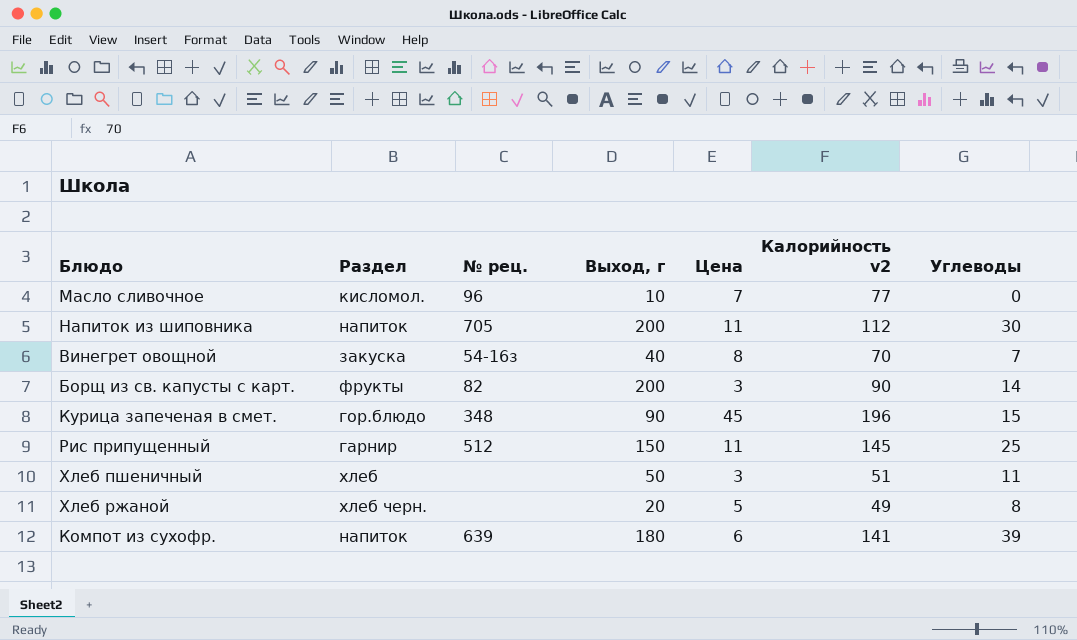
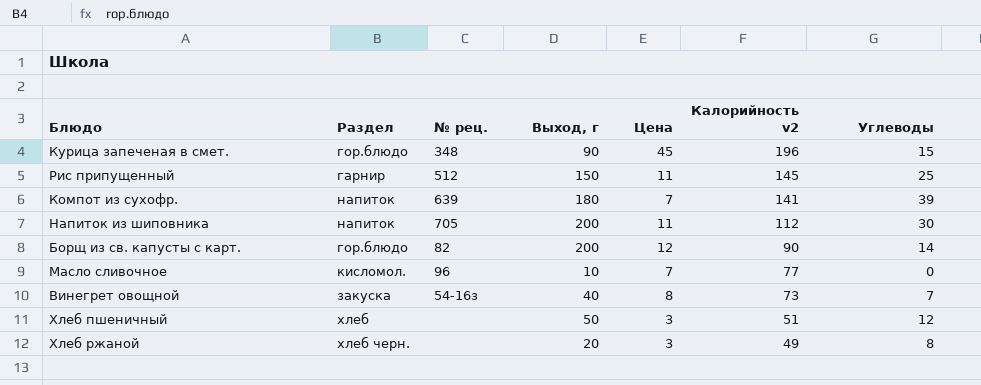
row order: none -> Калорийность v2 descending
Компот из сухофр. | Цена: 6 -> 7
Борщ из св. капусты с карт. | Раздел: фрукты -> гор.блюдо
Борщ из св. капусты с карт. | Цена: 3 -> 12
Винегрет овощной | Калорийность v2: 70 -> 73
Хлеб пшеничный | Углеводы: 11 -> 12
Хлеб ржаной | Цена: 5 -> 3

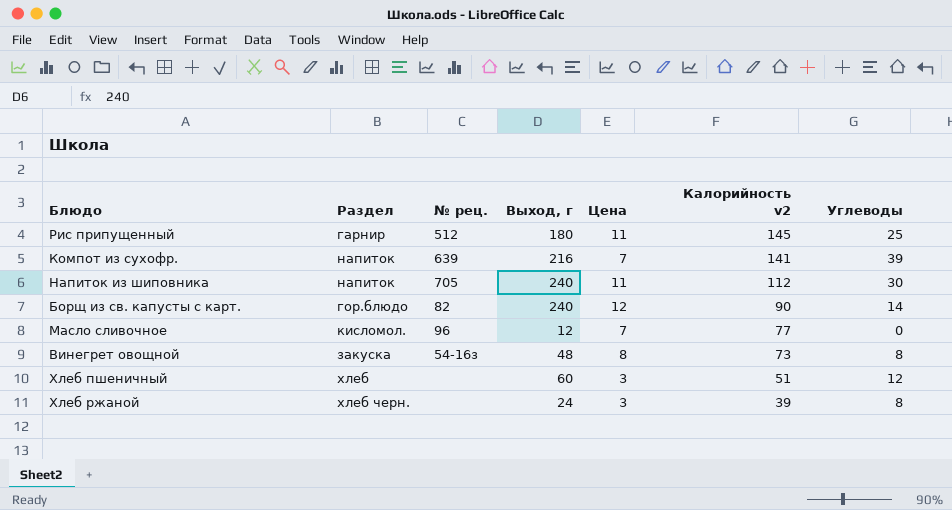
row Курица запеченая в смет.: гор.блюдо | 348 | 90 | 45 | 196 | 15 -> none
Рис припущенный | Выход, г: 150 -> 180
Компот из сухофр. | Выход, г: 180 -> 216
Напиток из шиповника | Выход, г: 200 -> 240
Борщ из св. капусты с карт. | Выход, г: 200 -> 240
Масло сливочное | Выход, г: 10 -> 12
Винегрет овощной | Выход, г: 40 -> 48
Винегрет овощной | Углеводы: 7 -> 8
Хлеб пшеничный | Выход, г: 50 -> 60
Хлеб ржаной | Выход, г: 20 -> 24
Хлеб ржаной | Калорийность v2: 49 -> 39

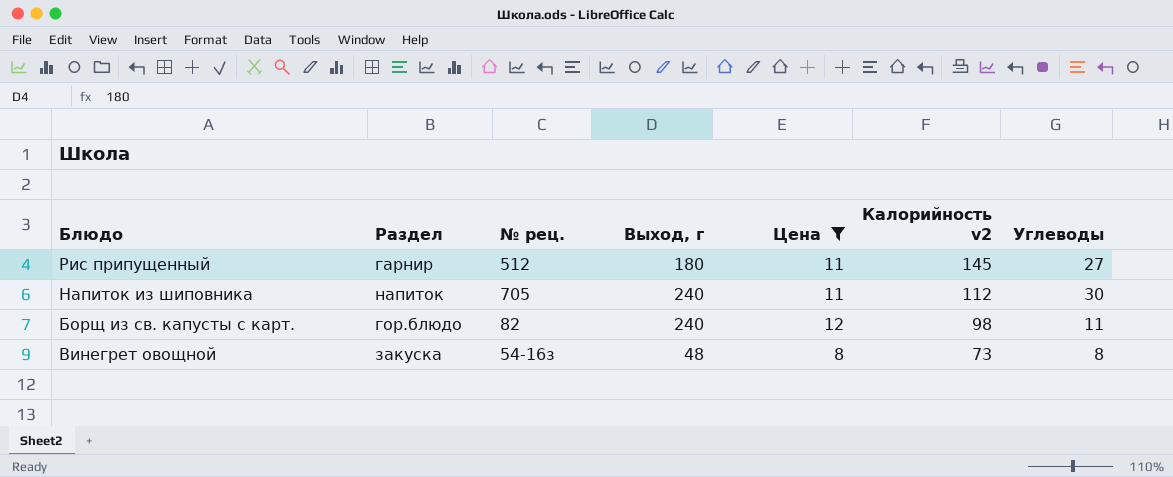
filter: none -> Цена >= 8
Рис припущенный | Углеводы: 25 -> 27
Борщ из св. капусты с карт. | Калорийность v2: 90 -> 98
Борщ из св. капусты с карт. | Углеводы: 14 -> 11

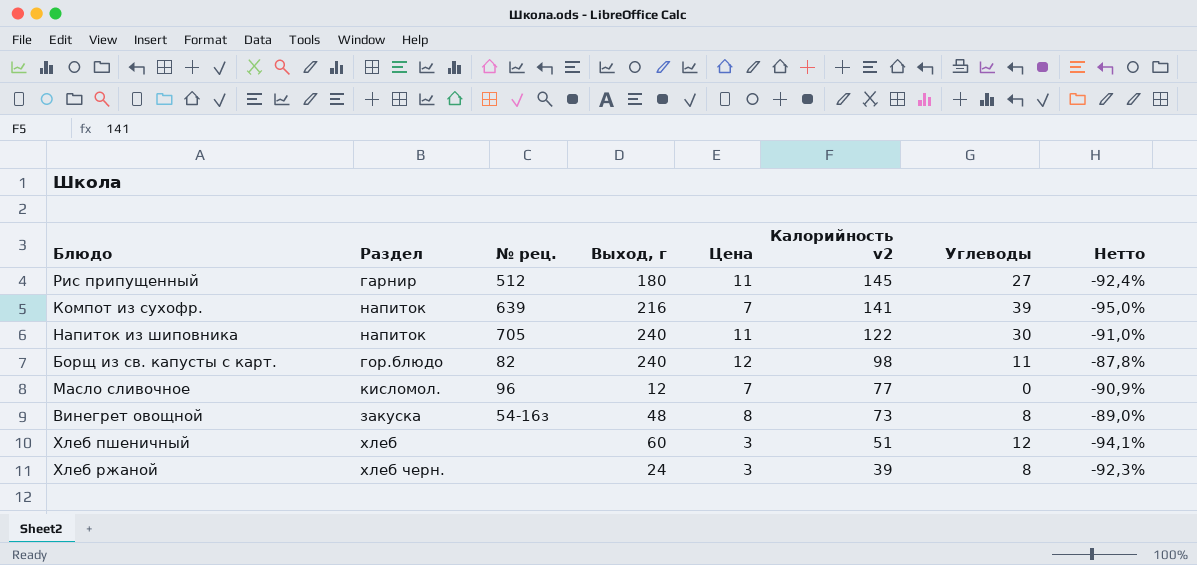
filter: Цена >= 8 -> none
column Нетто | formula: none -> ([Цена] - [Калорийность v2]) / [Калорийность v2]
Напиток из шиповника | Калорийность v2: 112 -> 122

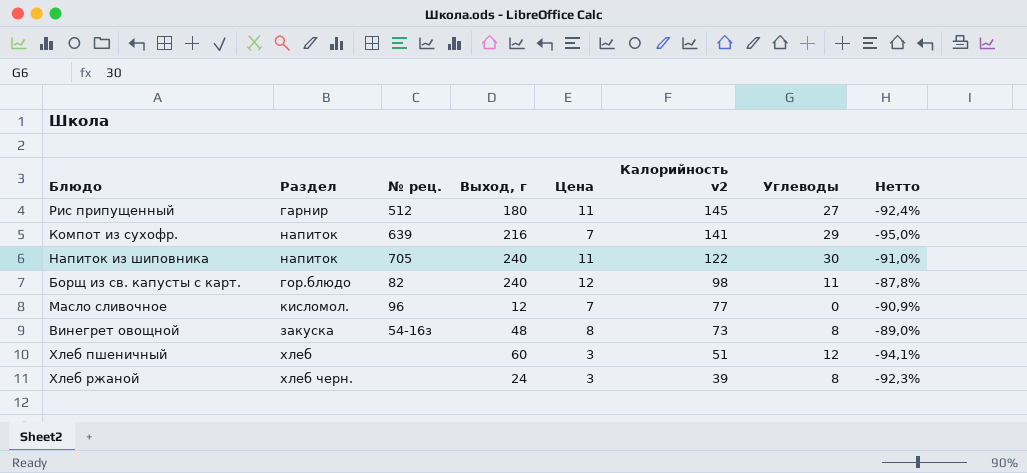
Компот из сухофр. | Углеводы: 39 -> 29

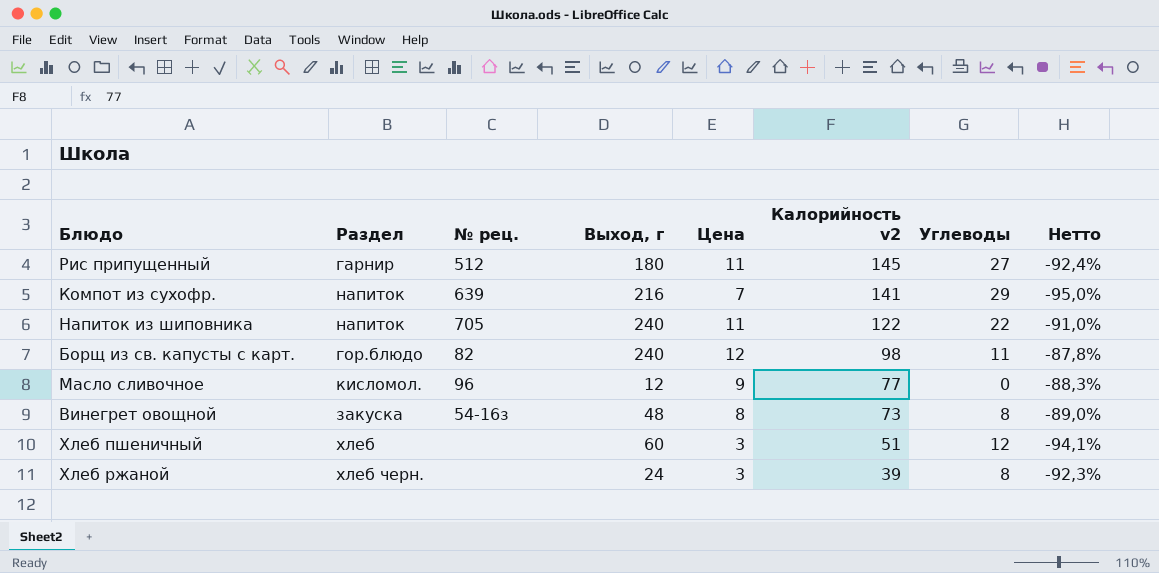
Напиток из шиповника | Углеводы: 30 -> 22
Масло сливочное | Цена: 7 -> 9
Масло сливочное | Нетто: -90,9% -> -88,3%

